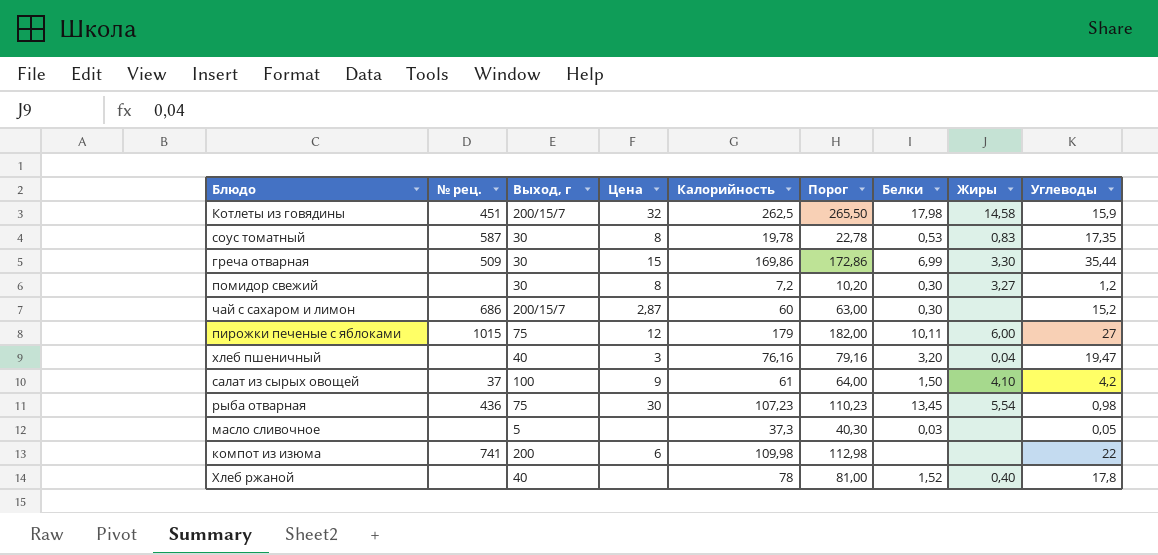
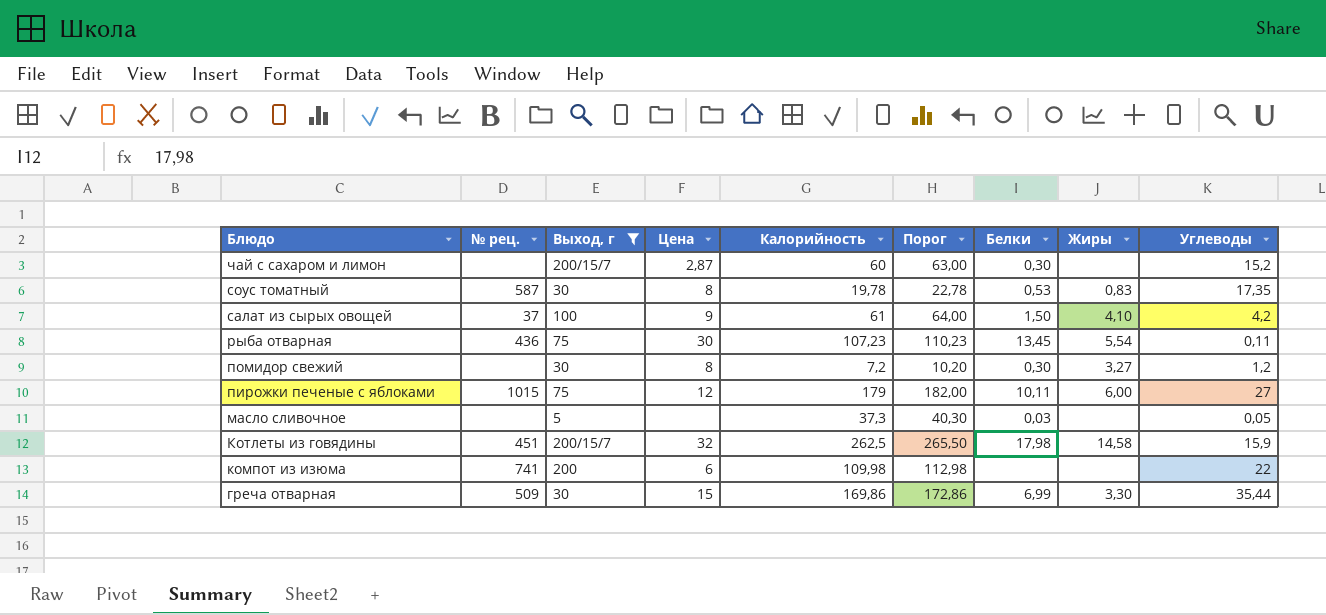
filter: none -> Выход, г != 40
row order: none -> Блюдо descending
чай с сахаром и лимон | № рец.: 686 -> none
рыба отварная | Углеводы: 0,98 -> 0,11

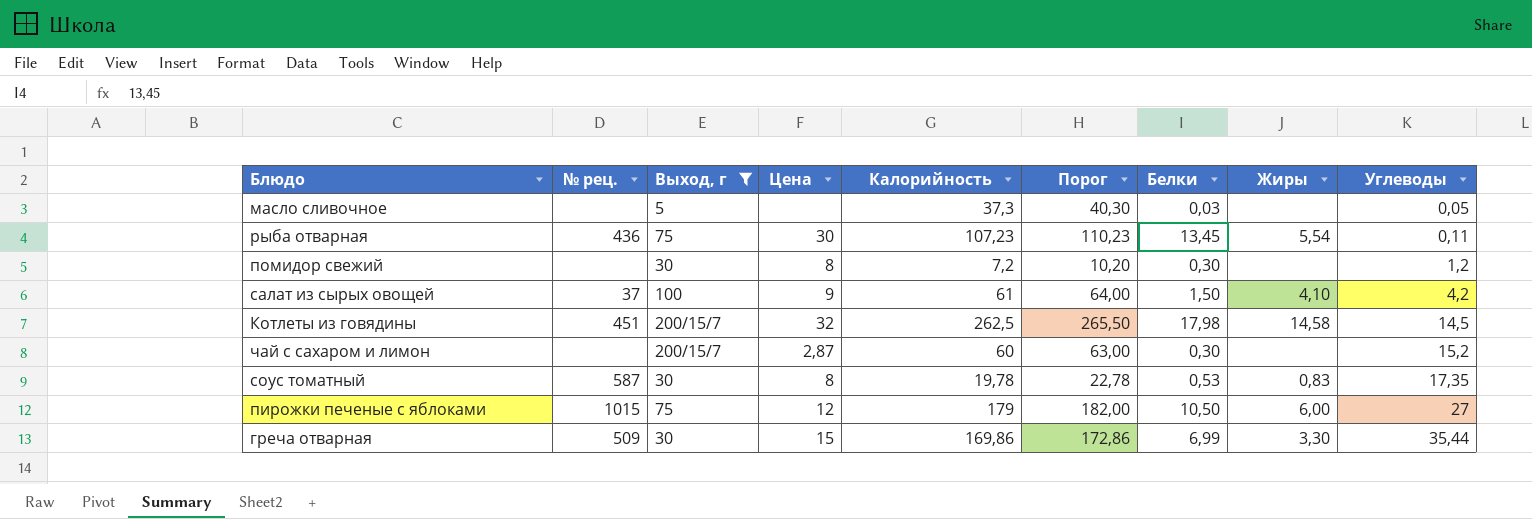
row order: Блюдо descending -> Углеводы ascending
row компот из изюма: 741 | 200 | 6 | 109,98 | 112,98 | none | none | 22 -> none
помидор свежий | Жиры: 3,27 -> none
Котлеты из говядины | Углеводы: 15,9 -> 14,5
пирожки печеные с яблоками | Белки: 10,11 -> 10,50

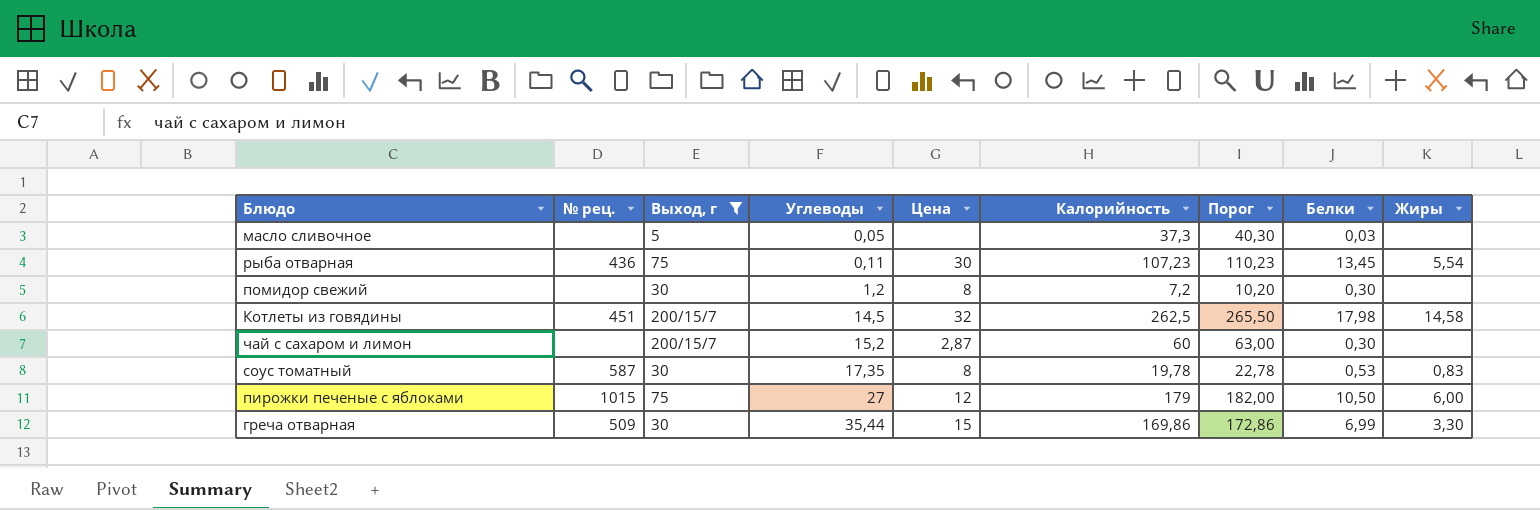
column Углеводы | position: 9 -> 4
row салат из сырых овощей: 37 | 100 | 9 | 61 | 64,00 | 1,50 | 4,10 | 4,2 -> none

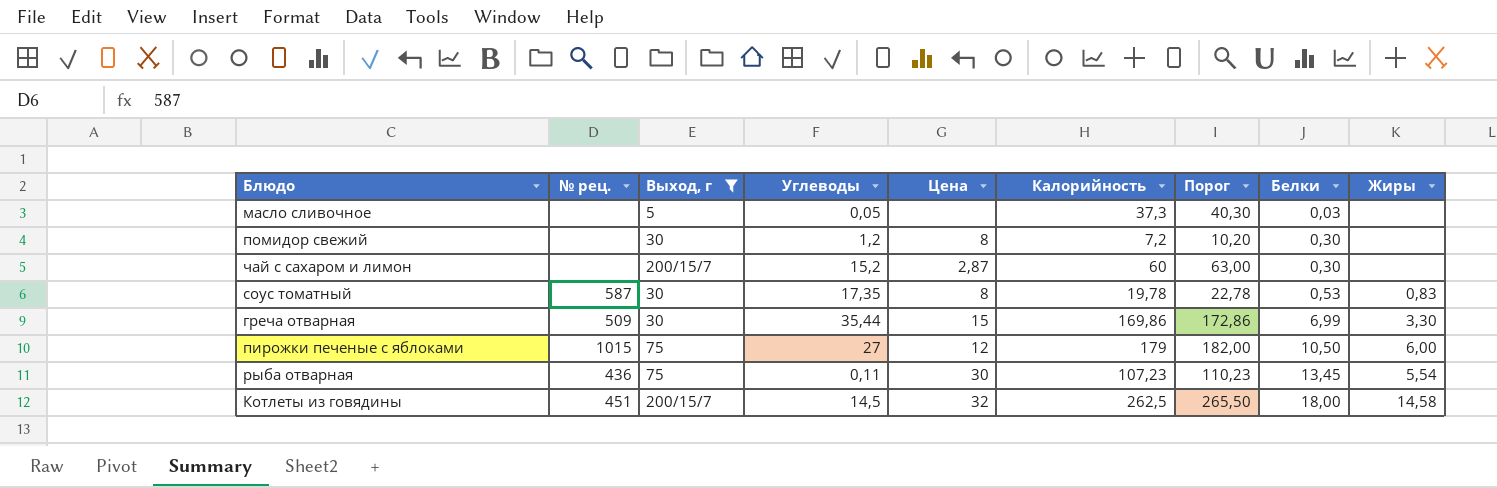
row order: Углеводы ascending -> Белки ascending
Котлеты из говядины | Белки: 17,98 -> 18,00

